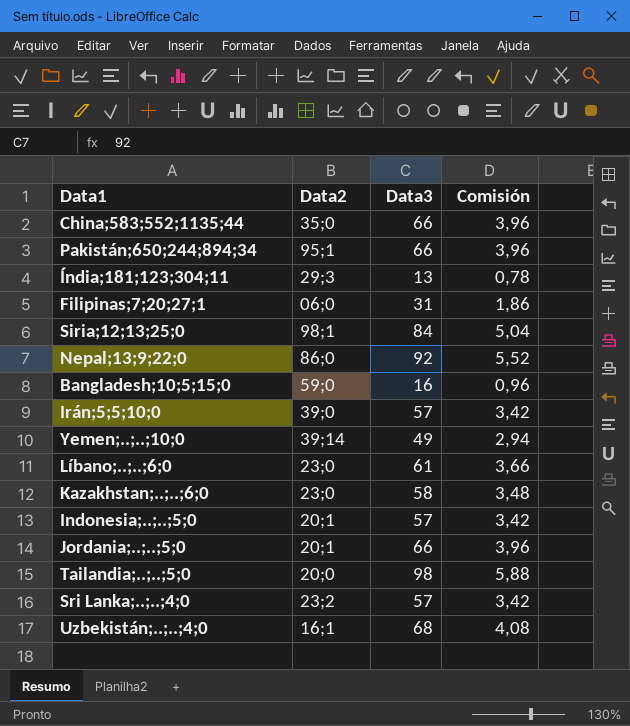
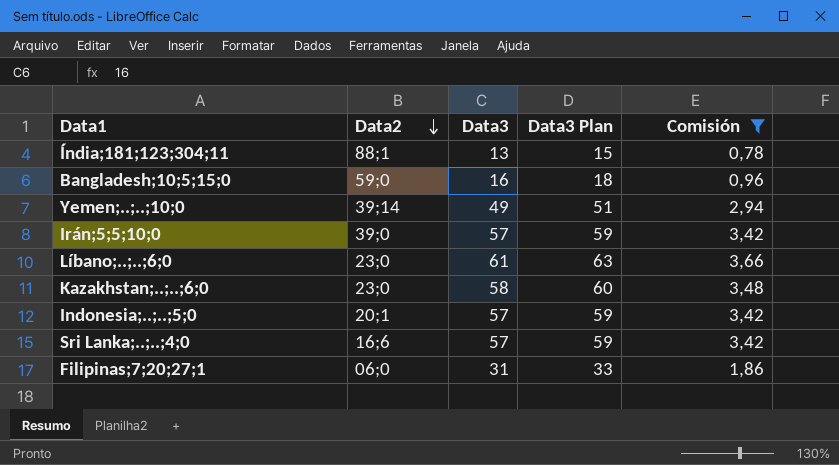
filter: none -> Comisión <= 3,66
row order: none -> Data2 descending
column Data3 Plan | formula: none -> [Data3] + 2
Índia;181;123;304;11 | Data2: 29;3 -> 88;1
Sri Lanka;..;..;4;0 | Data2: 23;2 -> 16;6

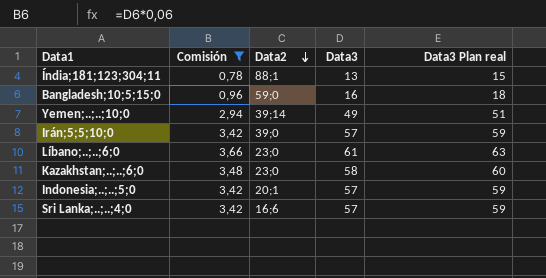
column Comisión | position: 5 -> 2
column name: Data3 Plan -> Data3 Plan real
row Filipinas;7;20;27;1: 06;0 | 31 | 33 | 1,86 -> none

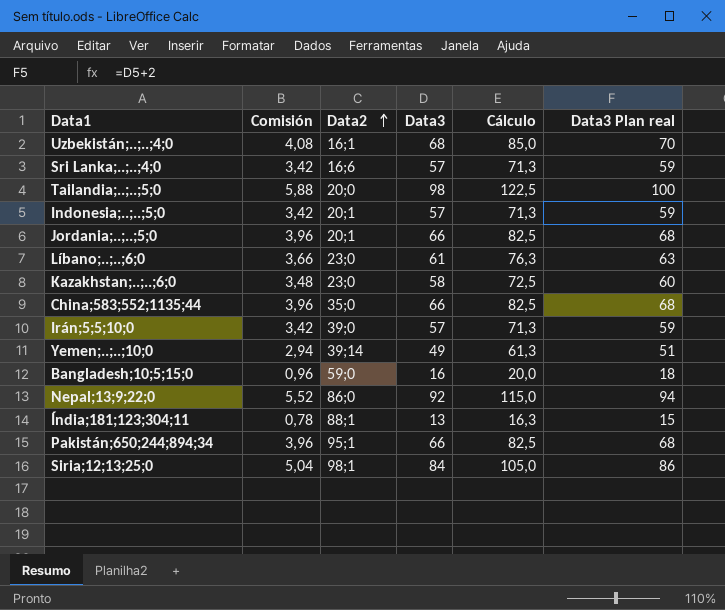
filter: Comisión <= 3,66 -> none
row order: Data2 descending -> Data2 ascending
column Cálculo | formula: none -> [Data3] * 1,25

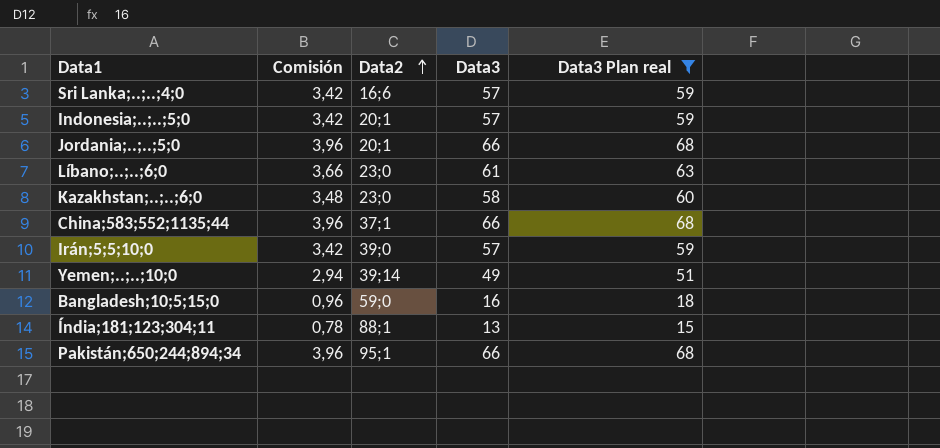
filter: none -> Data3 Plan real <= 68
column Cálculo | formula: [Data3] * 1,25 -> none
China;583;552;1135;44 | Data2: 35;0 -> 37;1

